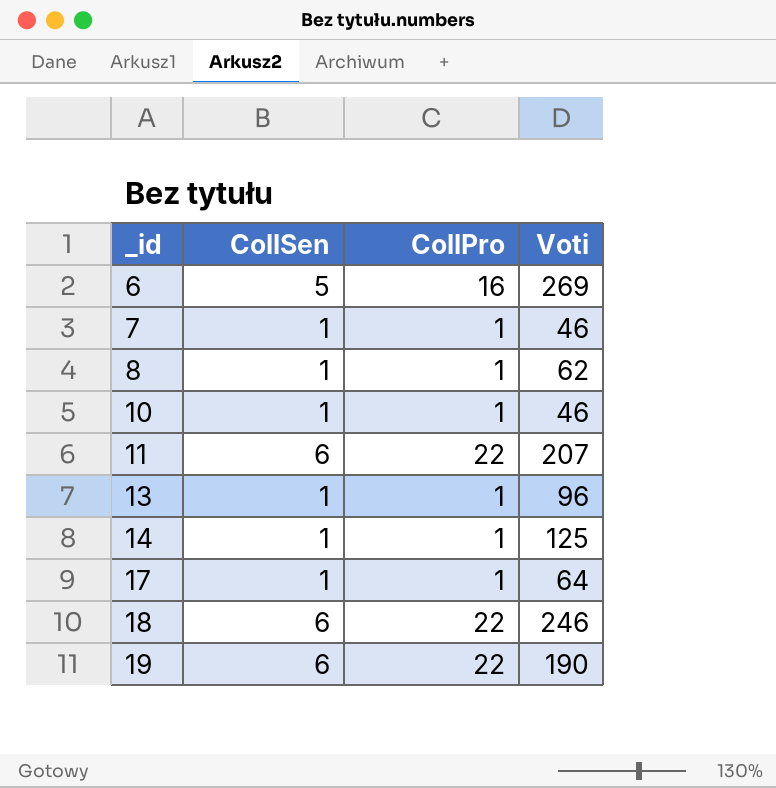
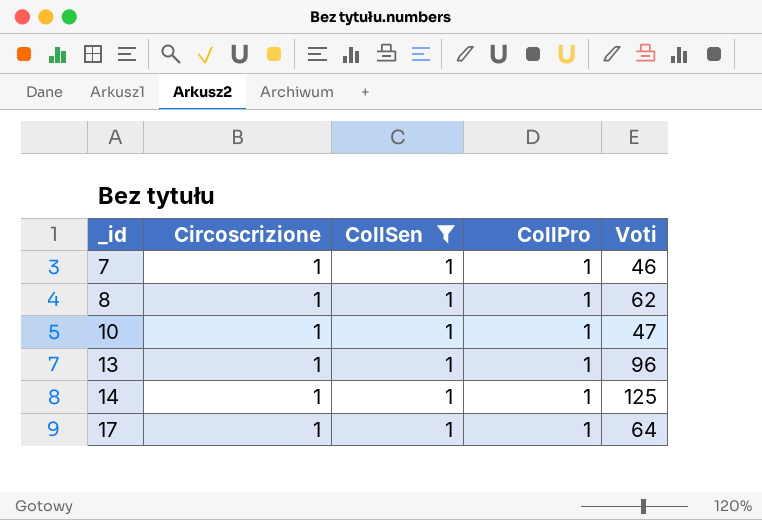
filter: none -> CollSen = 1
column Circoscrizione | position: none -> 2
10 | Voti: 46 -> 47

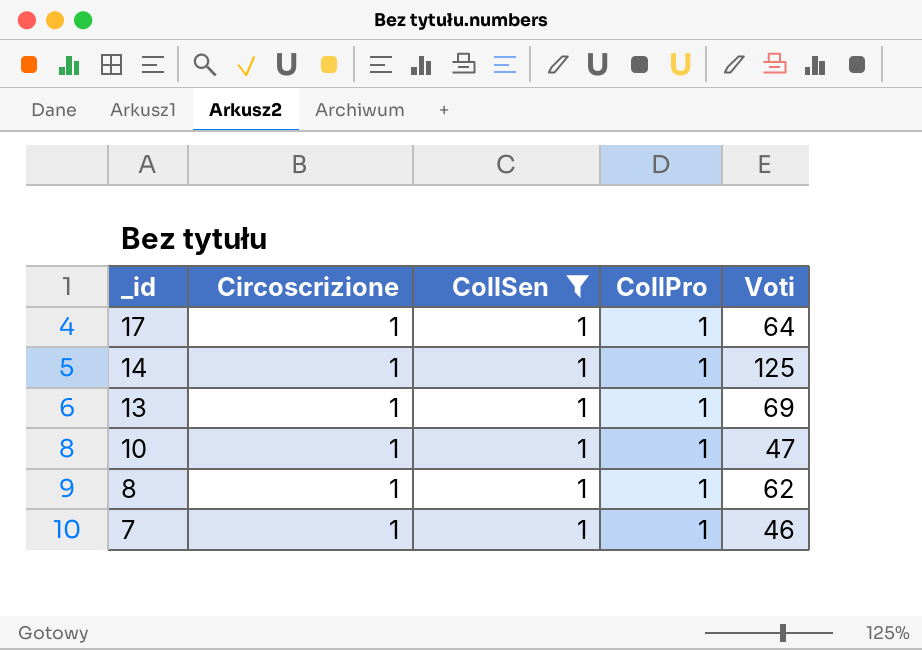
row order: _id ascending -> _id descending
13 | Voti: 96 -> 69

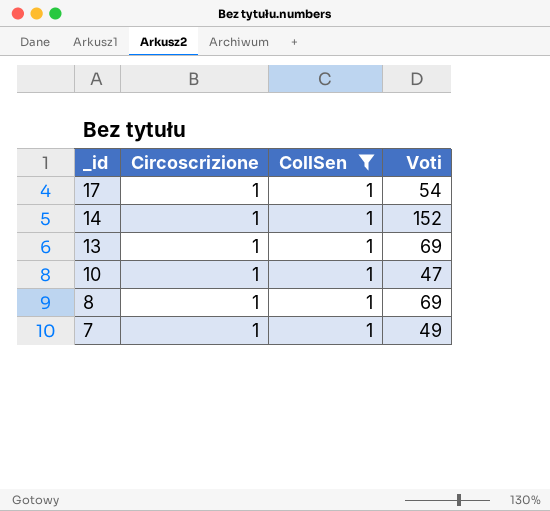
column CollPro | position: 4 -> none
17 | Voti: 64 -> 54
14 | Voti: 125 -> 152
8 | Voti: 62 -> 69
7 | Voti: 46 -> 49

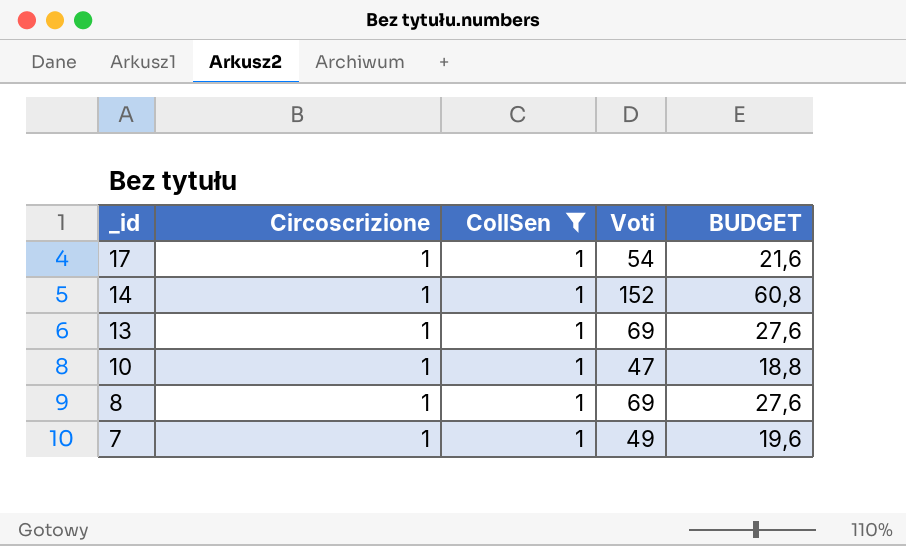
column BUDGET | formula: none -> [Voti] * 0,4

